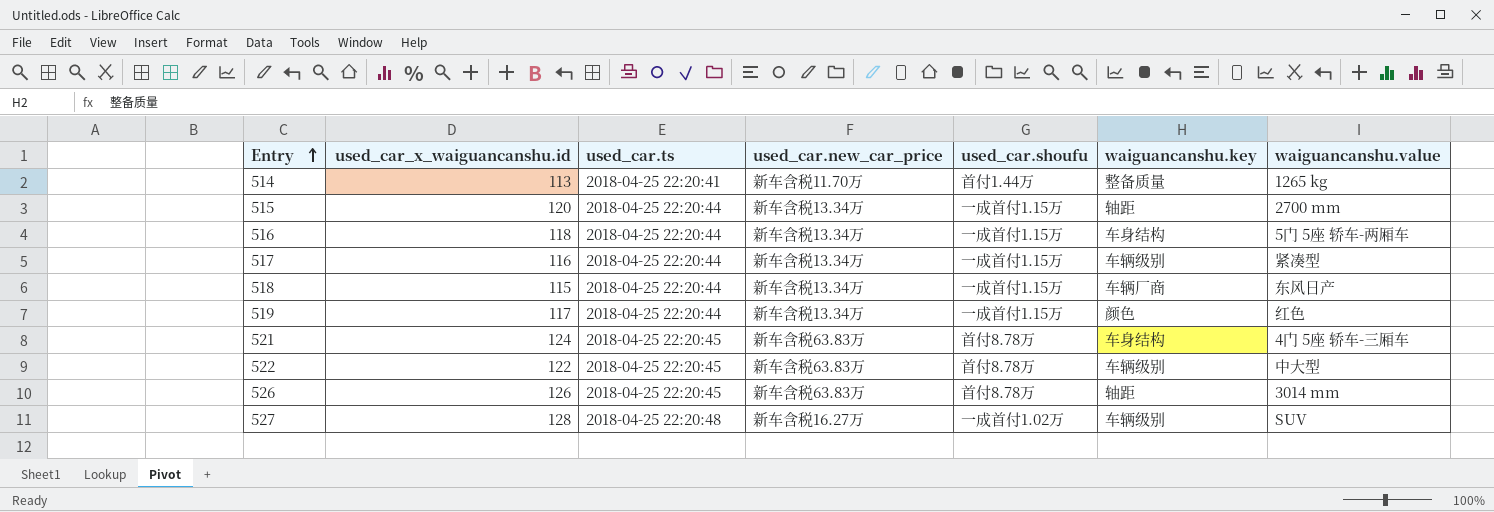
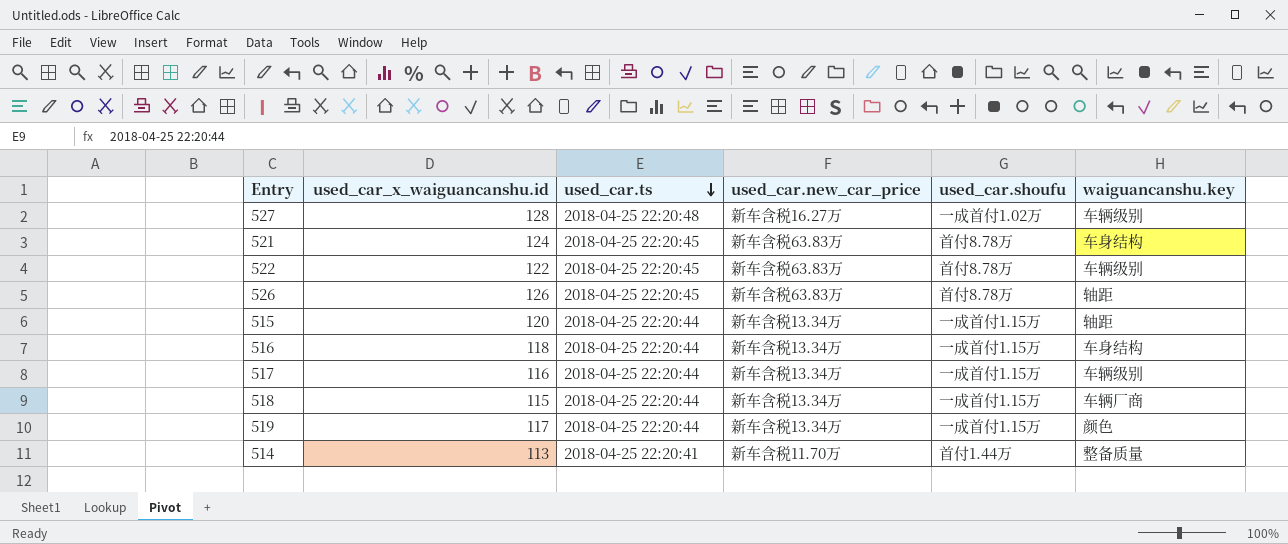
row order: Entry ascending -> used_car.ts descending
column waiguancanshu.value | position: 7 -> none

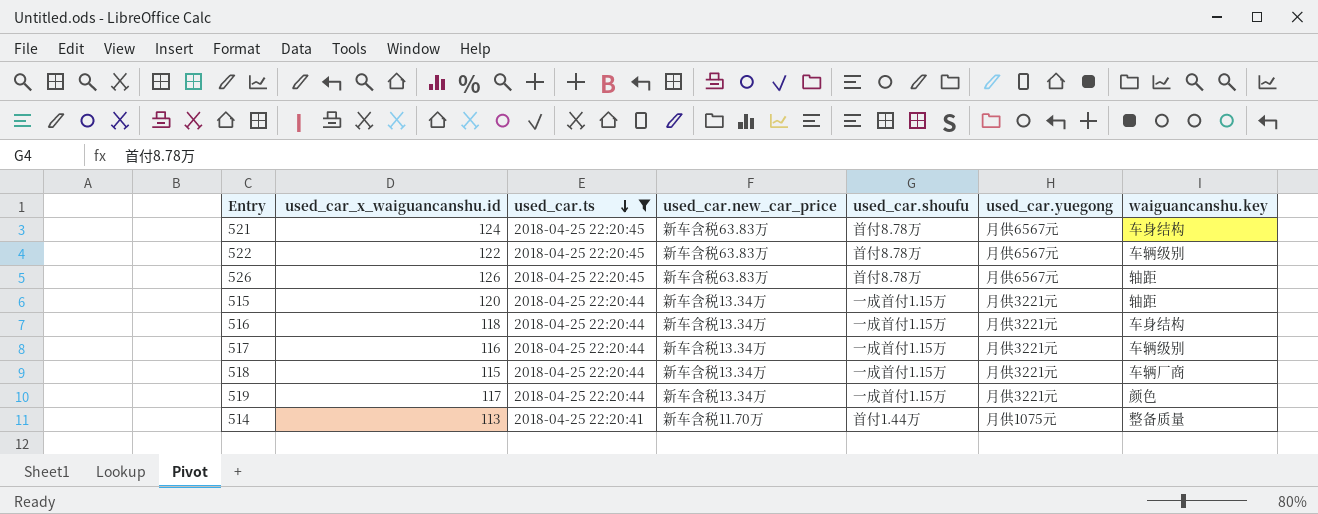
filter: none -> used_car.ts != 2018-04-25 22:20:48
column used_car.yuegong | position: none -> 6

